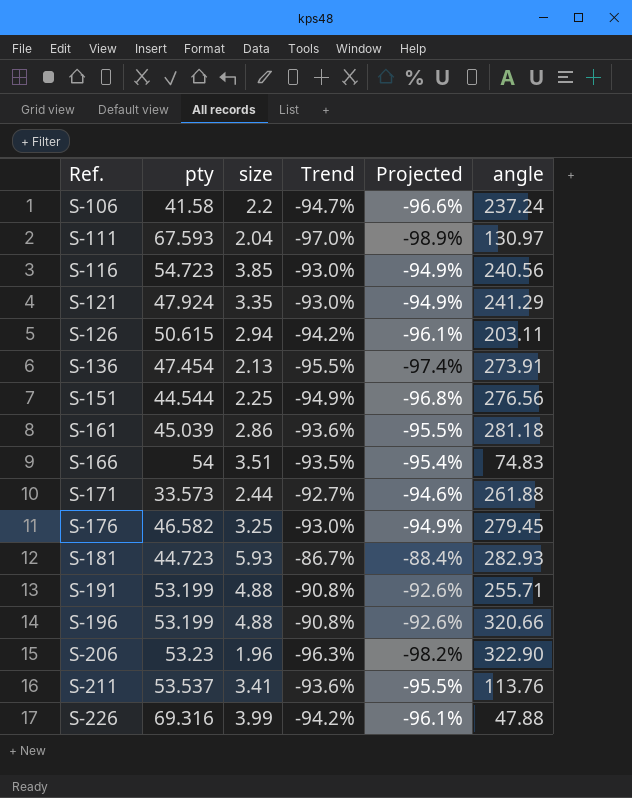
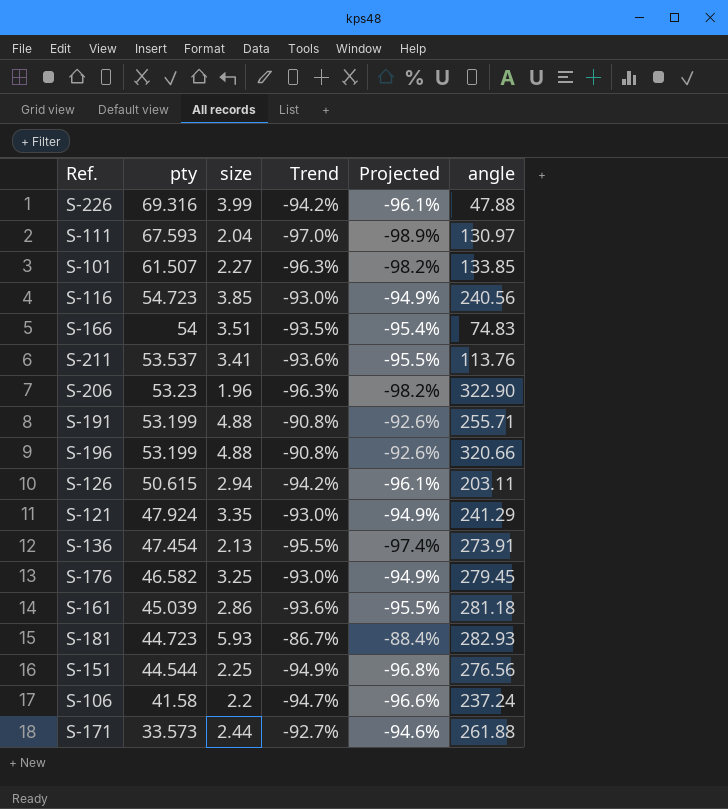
row order: Ref. ascending -> pty descending
row S-101: none -> 61.507 | 2.27 | -96.3% | -98.2% | 133.85

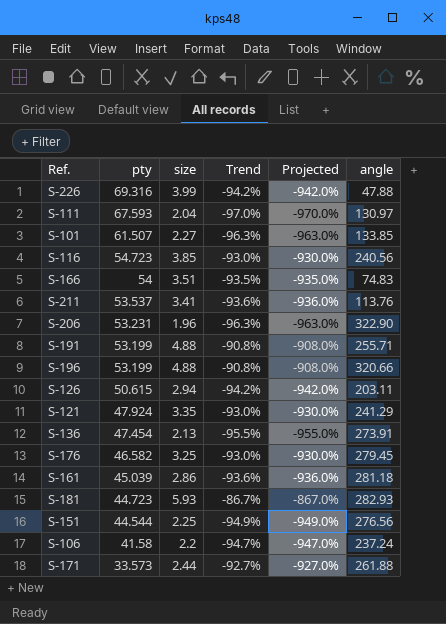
column Projected | formula: [Trend] * 1.02 -> [Trend] * 10
S-206 | pty: 53.23 -> 53.231

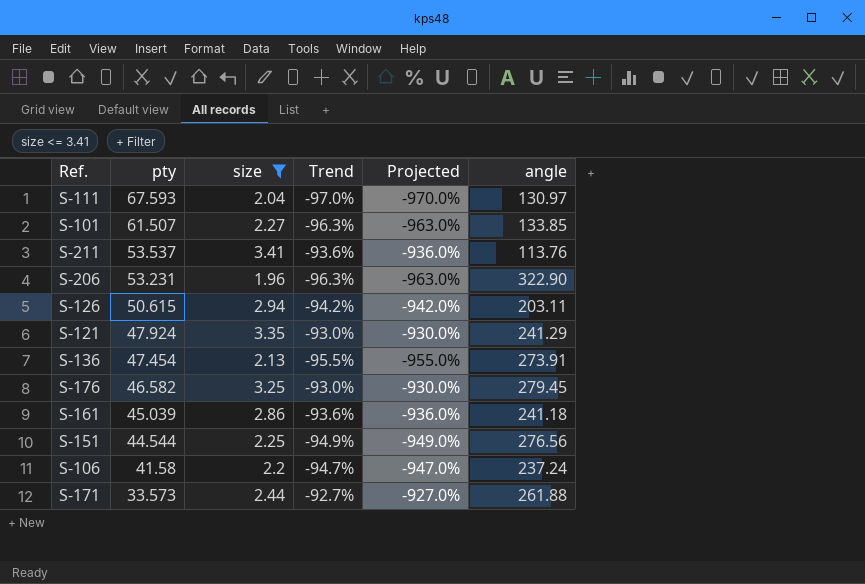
filter: none -> size <= 3.41
S-161 | angle: 281.18 -> 241.18

